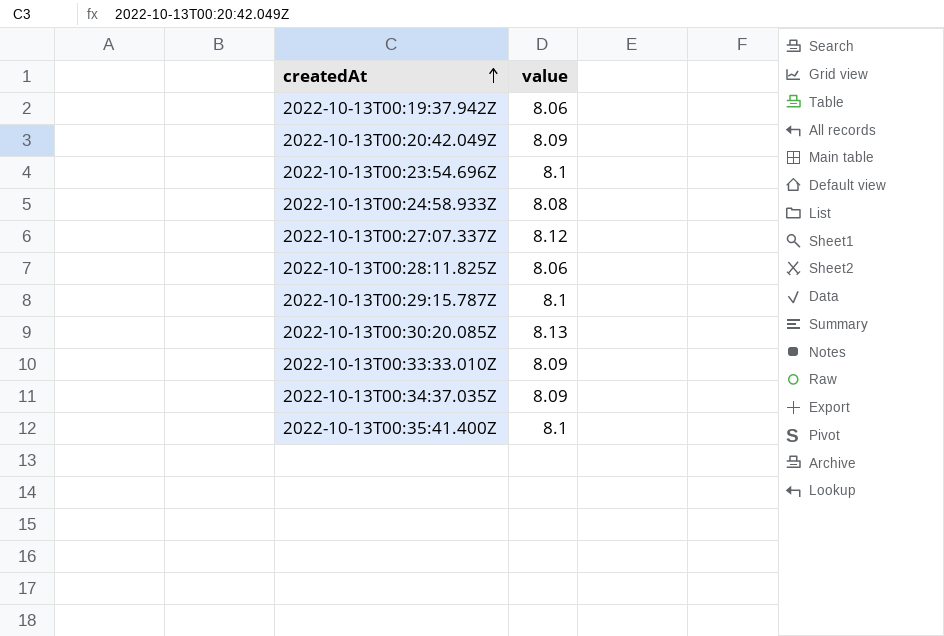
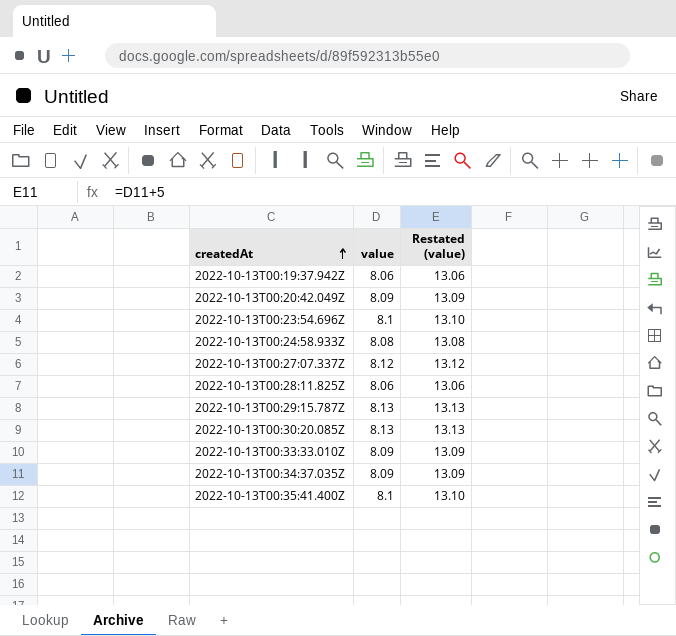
column Restated (value) | formula: none -> [value] + 5
2022-10-13T00:29:15.787Z | value: 8.1 -> 8.13

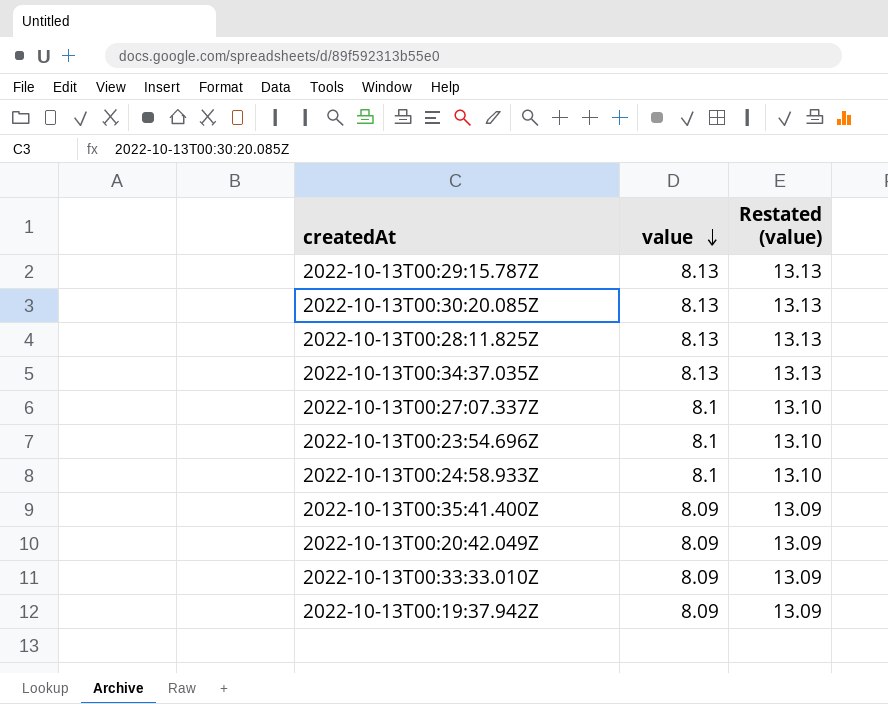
row order: createdAt ascending -> value descending
2022-10-13T00:28:11.825Z | value: 8.06 -> 8.13
2022-10-13T00:28:11.825Z | Restated (value): 13.06 -> 13.13
2022-10-13T00:34:37.035Z | value: 8.09 -> 8.13
2022-10-13T00:34:37.035Z | Restated (value): 13.09 -> 13.13
2022-10-13T00:27:07.337Z | value: 8.12 -> 8.1
2022-10-13T00:27:07.337Z | Restated (value): 13.12 -> 13.10
2022-10-13T00:24:58.933Z | value: 8.08 -> 8.1
2022-10-13T00:24:58.933Z | Restated (value): 13.08 -> 13.10
2022-10-13T00:35:41.400Z | value: 8.1 -> 8.09
2022-10-13T00:35:41.400Z | Restated (value): 13.10 -> 13.09
2022-10-13T00:19:37.942Z | value: 8.06 -> 8.09
2022-10-13T00:19:37.942Z | Restated (value): 13.06 -> 13.09

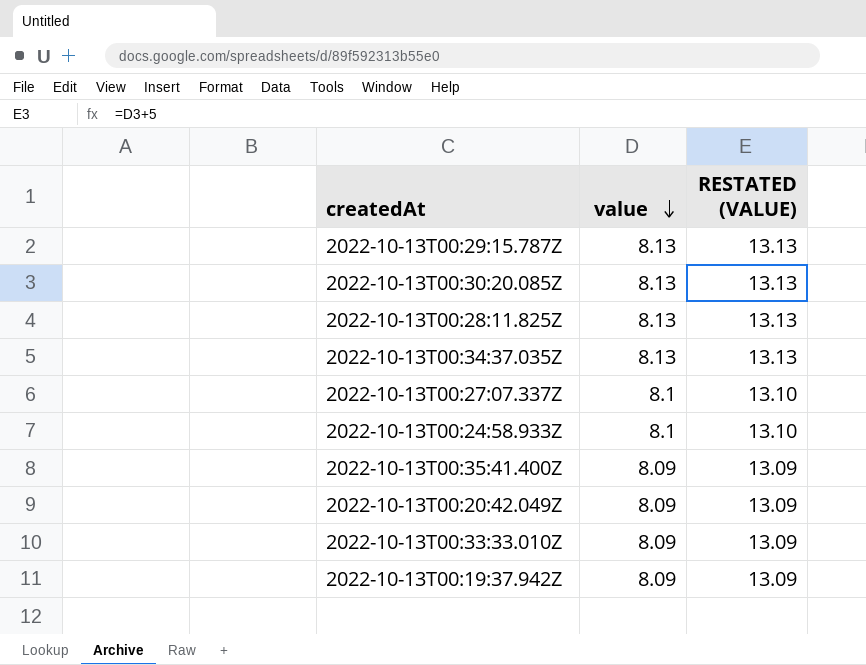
column name: Restated (value) -> RESTATED (VALUE)
row 2022-10-13T00:23:54.696Z: 8.1 | 13.10 -> none

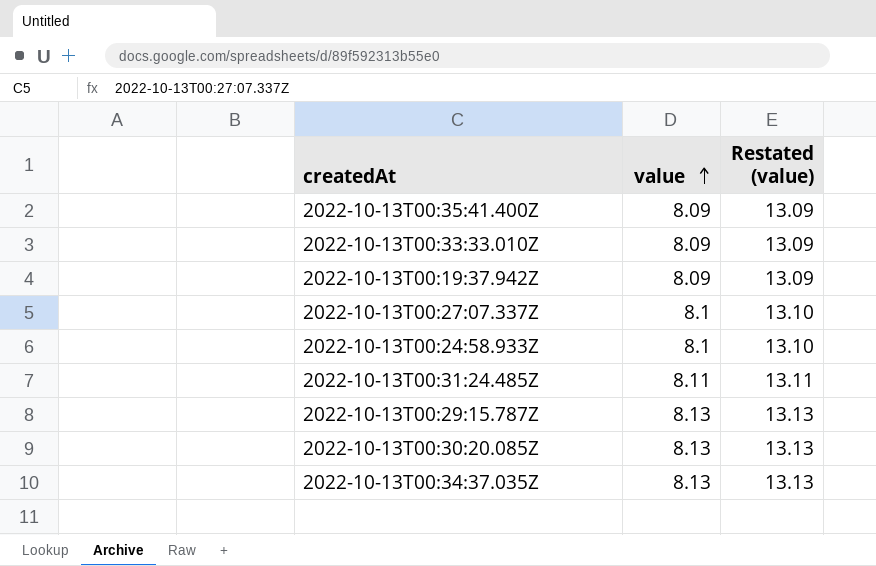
row order: value descending -> value ascending
column name: RESTATED (VALUE) -> Restated (value)
row 2022-10-13T00:28:11.825Z: 8.13 | 13.13 -> none
row 2022-10-13T00:20:42.049Z: 8.09 | 13.09 -> none
row 2022-10-13T00:31:24.485Z: none -> 8.11 | 13.11

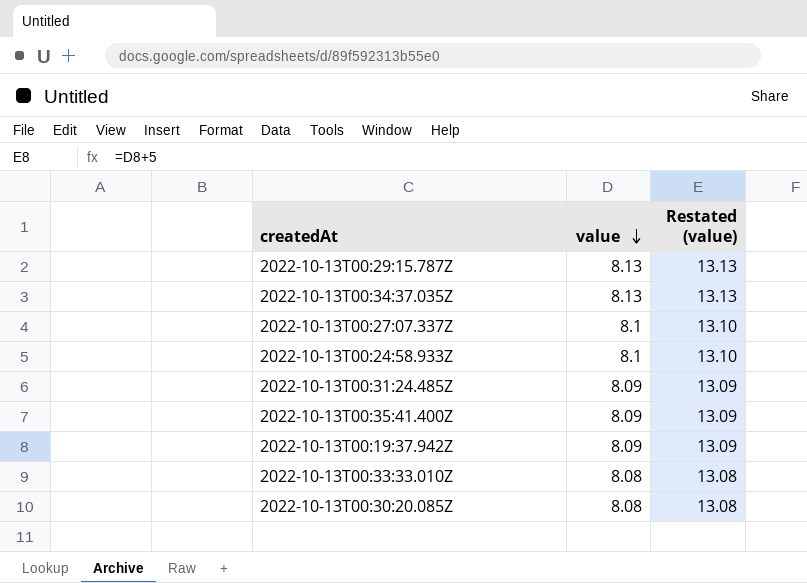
row order: value ascending -> value descending
2022-10-13T00:31:24.485Z | value: 8.11 -> 8.09
2022-10-13T00:31:24.485Z | Restated (value): 13.11 -> 13.09
2022-10-13T00:33:33.010Z | value: 8.09 -> 8.08
2022-10-13T00:33:33.010Z | Restated (value): 13.09 -> 13.08
2022-10-13T00:30:20.085Z | value: 8.13 -> 8.08
2022-10-13T00:30:20.085Z | Restated (value): 13.13 -> 13.08

